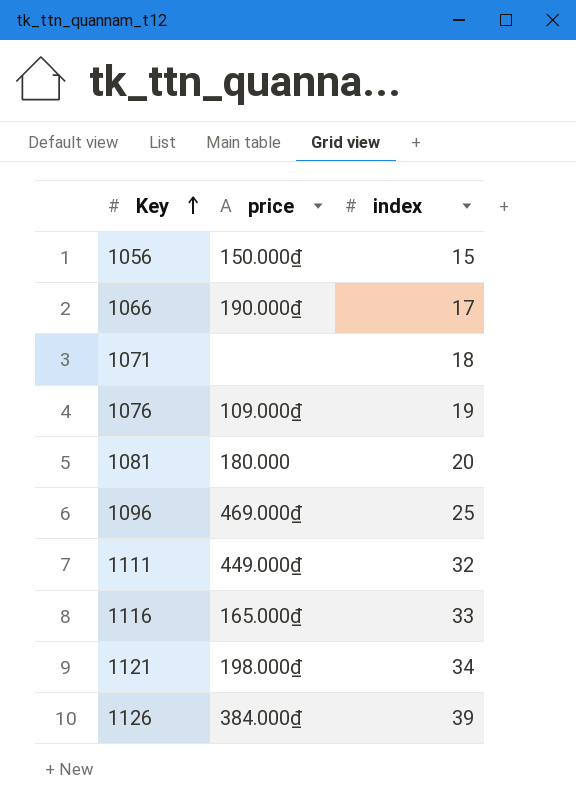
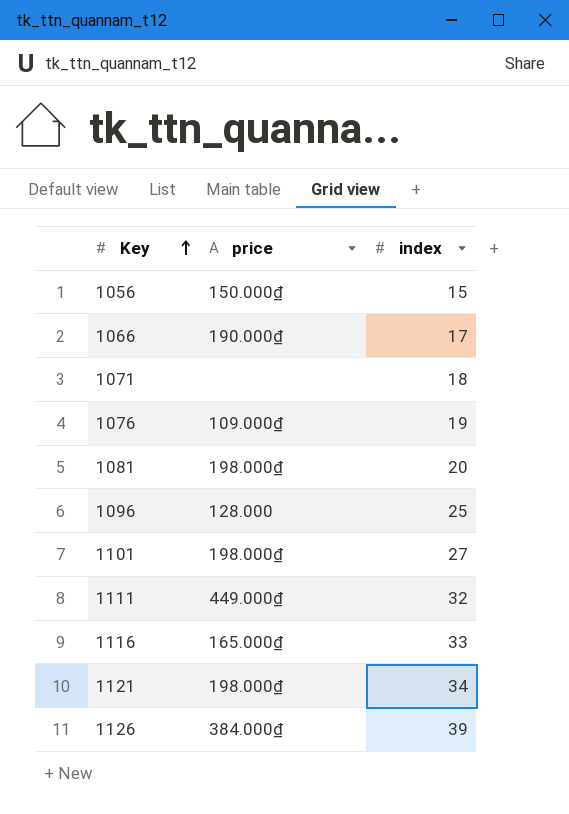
1081 | price: 180.000 -> 198.000₫
1096 | price: 469.000₫ -> 128.000
row 1101: none -> 198.000₫ | 27

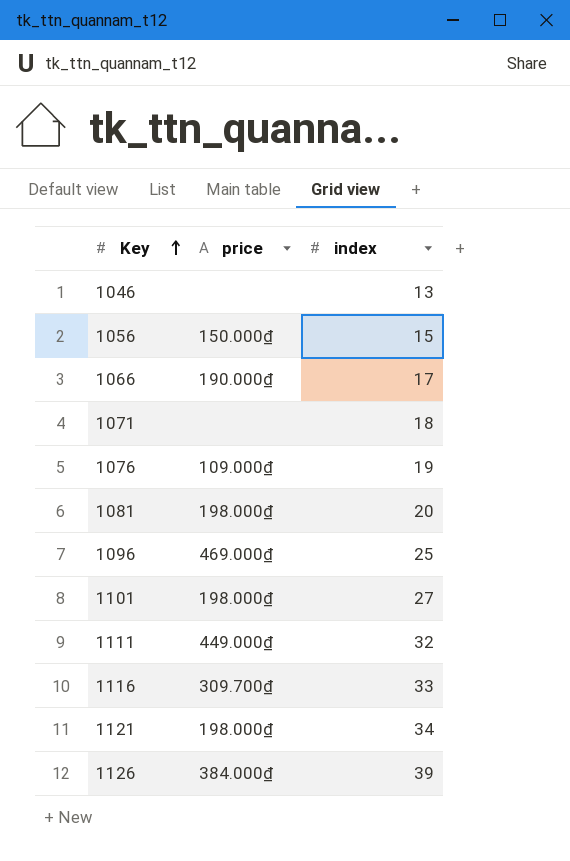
row 1046: none -> none | 13
1096 | price: 128.000 -> 469.000₫
1116 | price: 165.000₫ -> 309.700₫

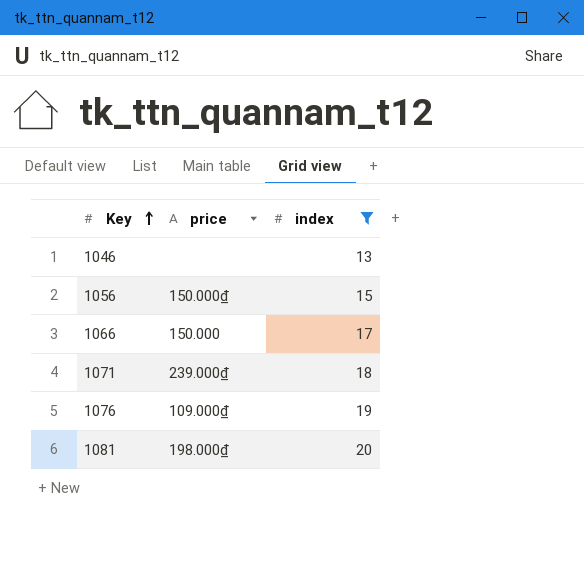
filter: none -> index <= 20
1066 | price: 190.000₫ -> 150.000
1071 | price: none -> 239.000₫

